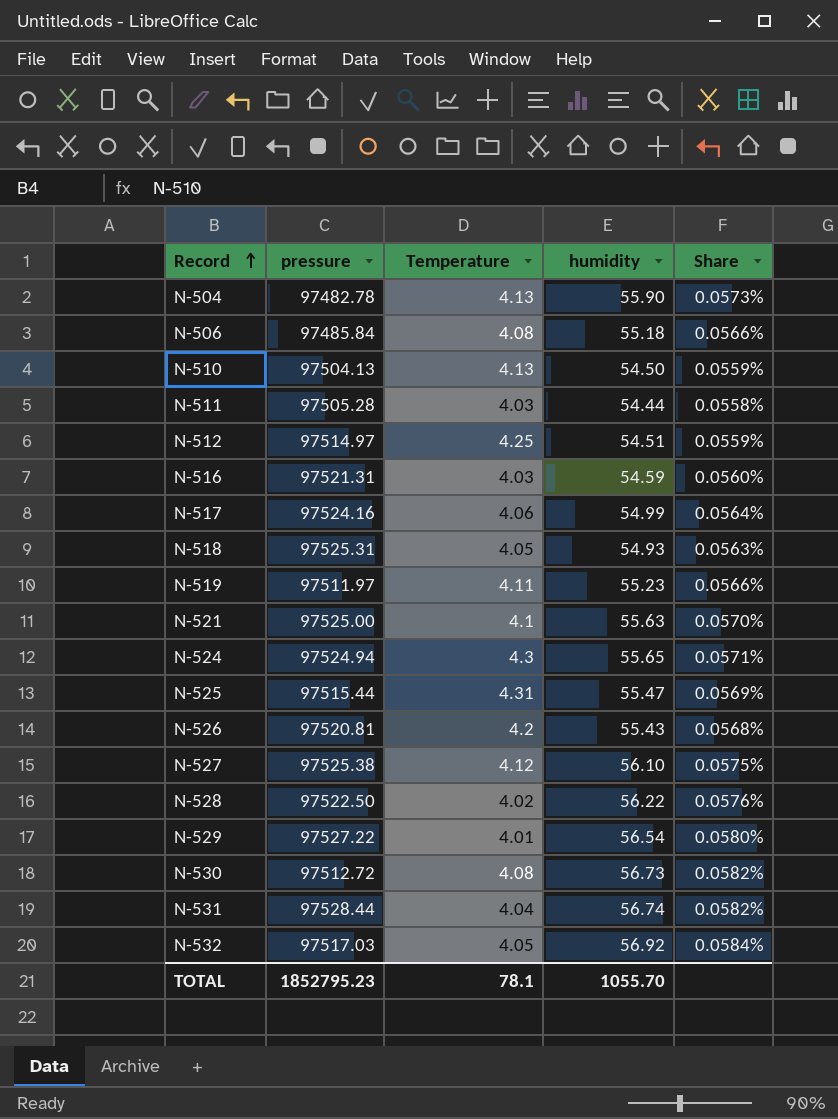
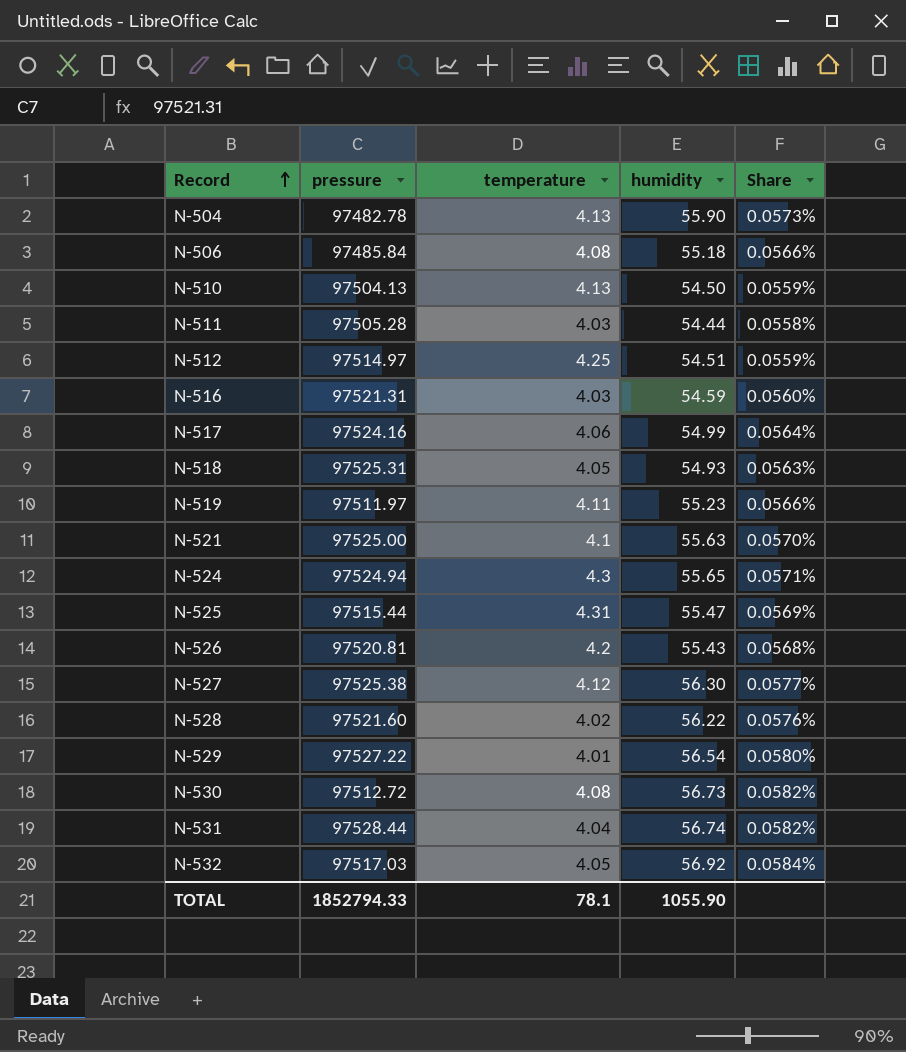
column name: Temperature -> temperature
N-527 | humidity: 56.10 -> 56.30
N-527 | Share: 0.0575% -> 0.0577%
N-528 | pressure: 97522.50 -> 97521.60
TOTAL | pressure: 1852795.23 -> 1852794.33
TOTAL | humidity: 1055.70 -> 1055.90

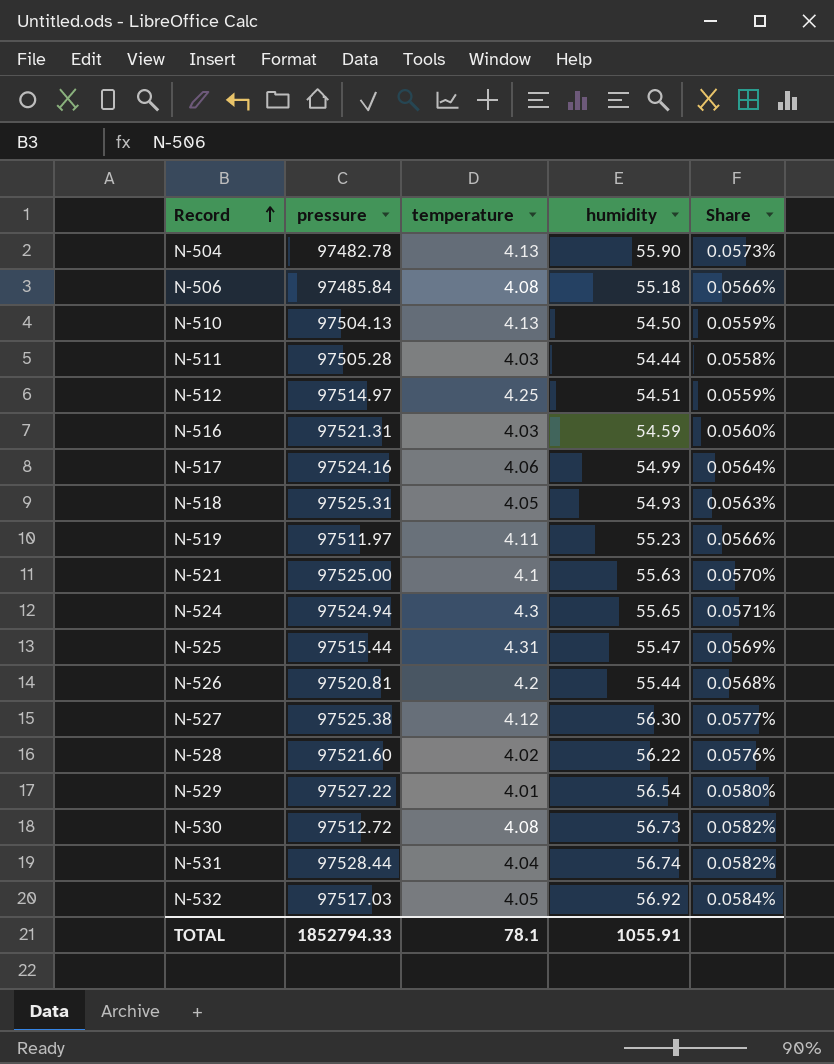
N-526 | humidity: 55.43 -> 55.44
TOTAL | humidity: 1055.90 -> 1055.91

